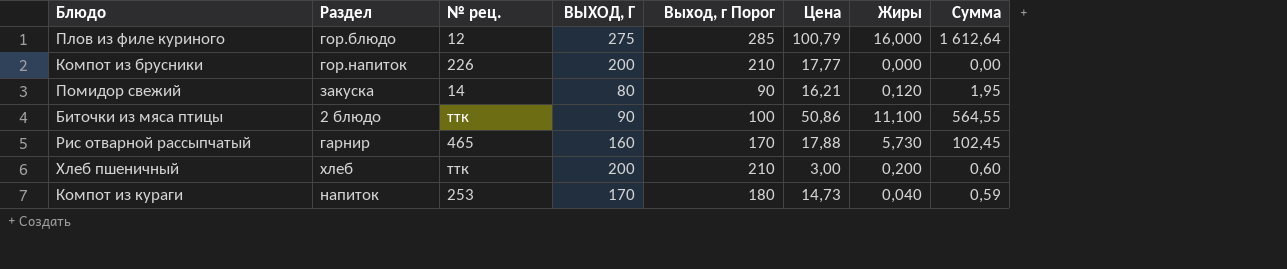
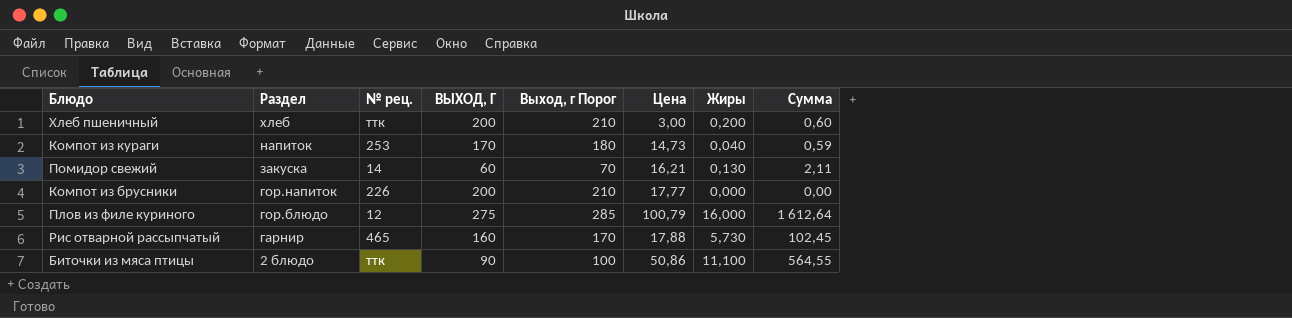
row order: none -> Раздел descending
Помидор свежий | ВЫХОД, Г: 80 -> 60
Помидор свежий | Выход, г Порог: 90 -> 70
Помидор свежий | Жиры: 0,120 -> 0,130
Помидор свежий | Сумма: 1,95 -> 2,11

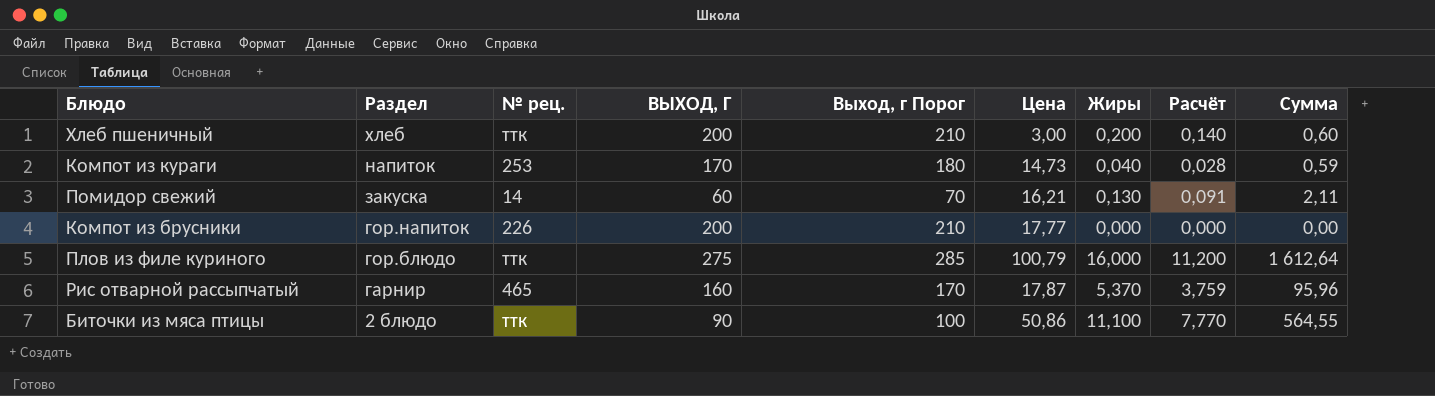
column Расчёт | formula: none -> [Жиры] * 0,7
Плов из филе куриного | № рец.: 12 -> ттк
Рис отварной рассыпчатый | Цена: 17,88 -> 17,87
Рис отварной рассыпчатый | Жиры: 5,730 -> 5,370
Рис отварной рассыпчатый | Сумма: 102,45 -> 95,96

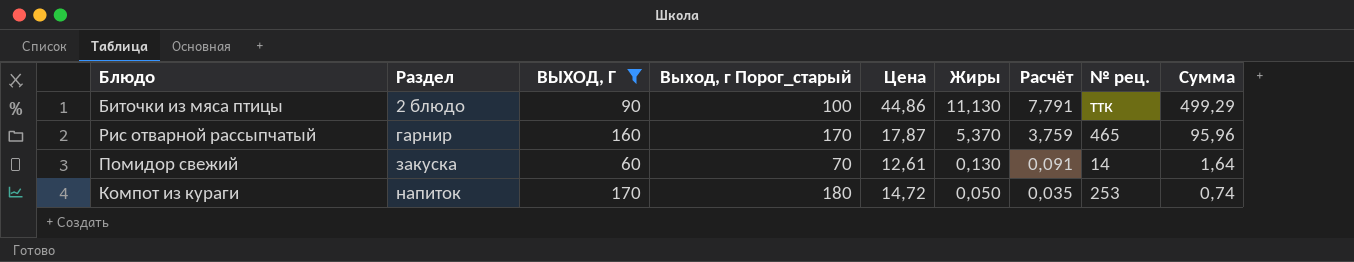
filter: none -> ВЫХОД, Г <= 170
row order: Раздел descending -> Раздел ascending
column name: Выход, г Порог -> Выход, г Порог_старый
column № рец. | position: 3 -> 8
Биточки из мяса птицы | Цена: 50,86 -> 44,86
Биточки из мяса птицы | Жиры: 11,100 -> 11,130
Биточки из мяса птицы | Расчёт: 7,770 -> 7,791
Биточки из мяса птицы | Сумма: 564,55 -> 499,29
Помидор свежий | Цена: 16,21 -> 12,61
Помидор свежий | Сумма: 2,11 -> 1,64
Компот из кураги | Цена: 14,73 -> 14,72
Компот из кураги | Жиры: 0,040 -> 0,050
Компот из кураги | Расчёт: 0,028 -> 0,035
Компот из кураги | Сумма: 0,59 -> 0,74

